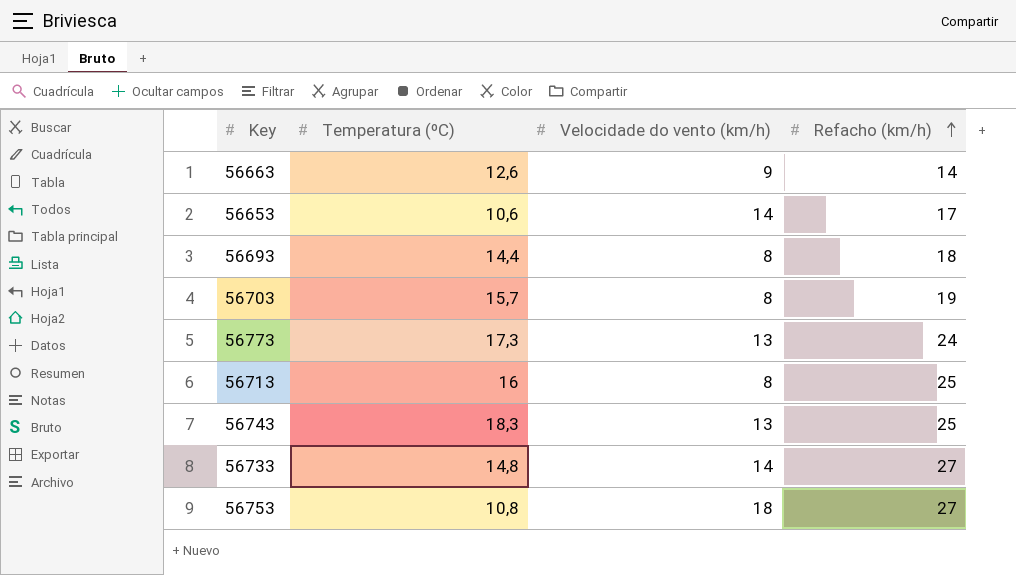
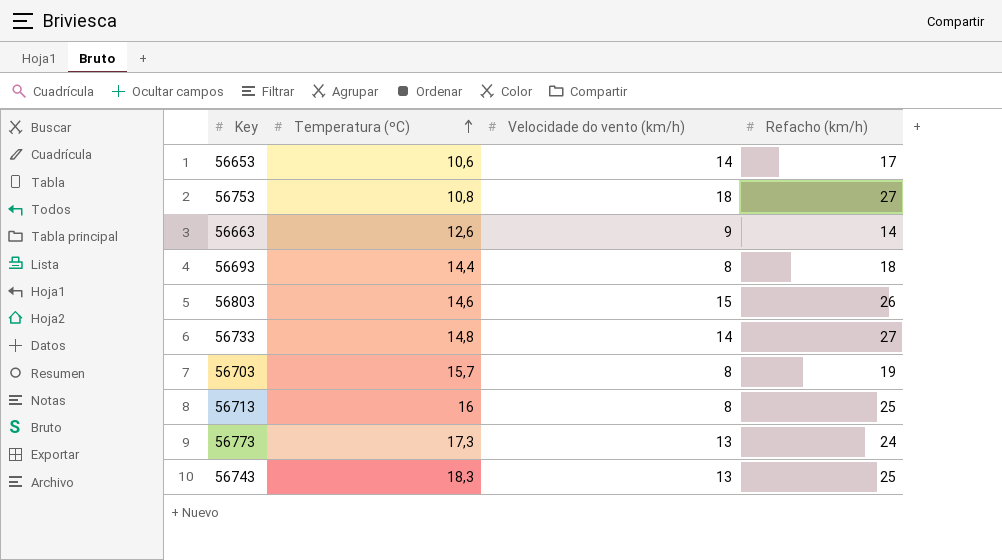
row order: Refacho (km/h) ascending -> Temperatura (ºC) ascending
row 56803: none -> 14,6 | 15 | 26

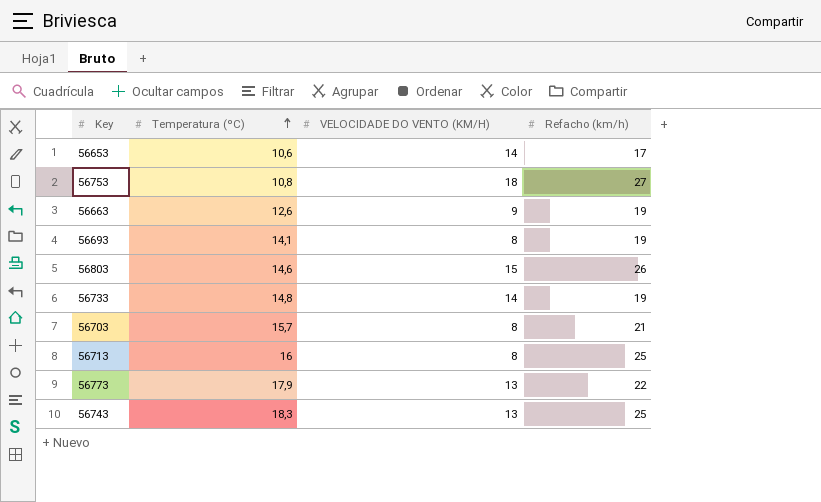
column name: Velocidade do vento (km/h) -> VELOCIDADE DO VENTO (KM/H)
56663 | Refacho (km/h): 14 -> 19
56693 | Temperatura (ºC): 14,4 -> 14,1
56693 | Refacho (km/h): 18 -> 19
56733 | Refacho (km/h): 27 -> 19
56703 | Refacho (km/h): 19 -> 21
56773 | Temperatura (ºC): 17,3 -> 17,9
56773 | Refacho (km/h): 24 -> 22

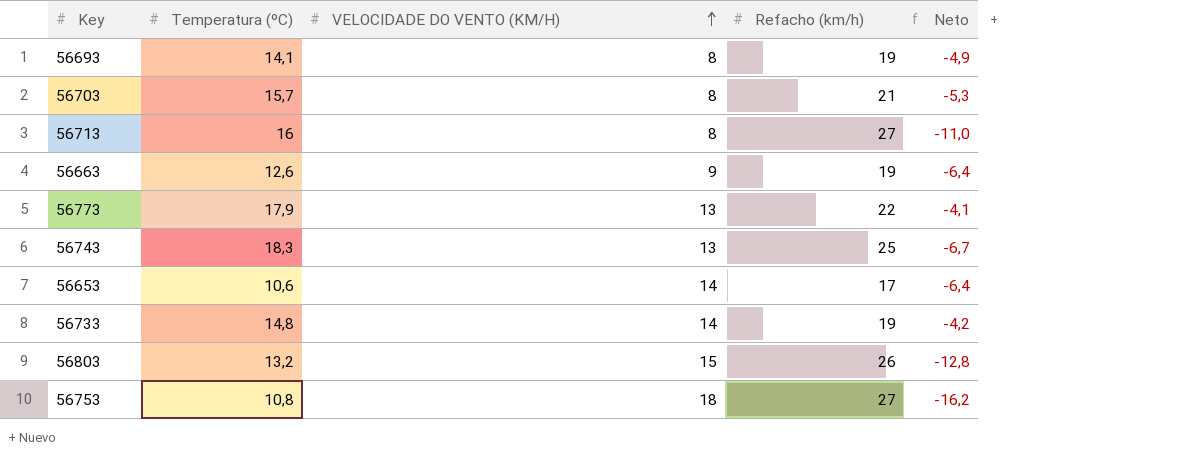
row order: Temperatura (ºC) ascending -> VELOCIDADE DO VENTO (KM/H) ascending
column Neto | formula: none -> [Temperatura (ºC)] - [Refacho (km/h)]
56713 | Refacho (km/h): 25 -> 27
56803 | Temperatura (ºC): 14,6 -> 13,2

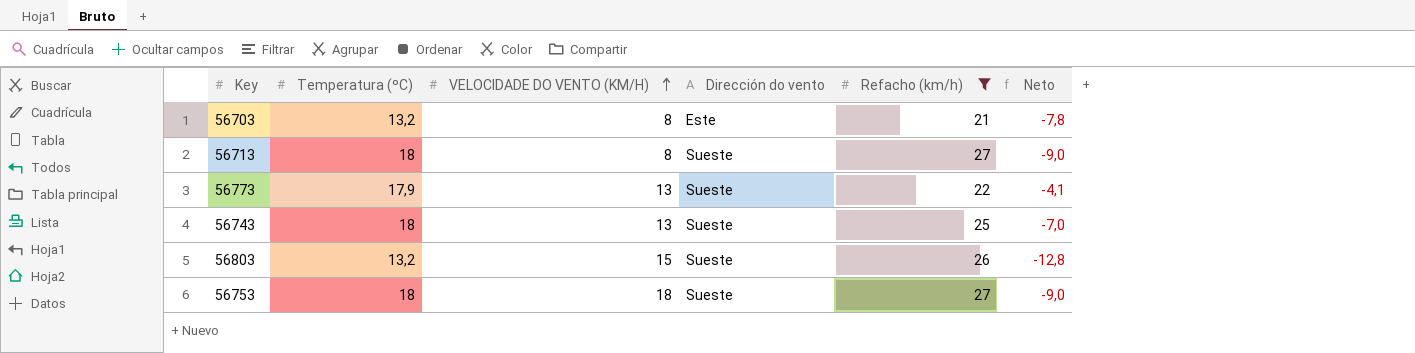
filter: none -> Refacho (km/h) >= 21
column Dirección do vento | position: none -> 4
56703 | Temperatura (ºC): 15,7 -> 13,2
56703 | Neto: -5,3 -> -7,8
56713 | Temperatura (ºC): 16 -> 18
56713 | Neto: -11,0 -> -9,0
56743 | Temperatura (ºC): 18,3 -> 18
56743 | Neto: -6,7 -> -7,0
56753 | Temperatura (ºC): 10,8 -> 18
56753 | Neto: -16,2 -> -9,0

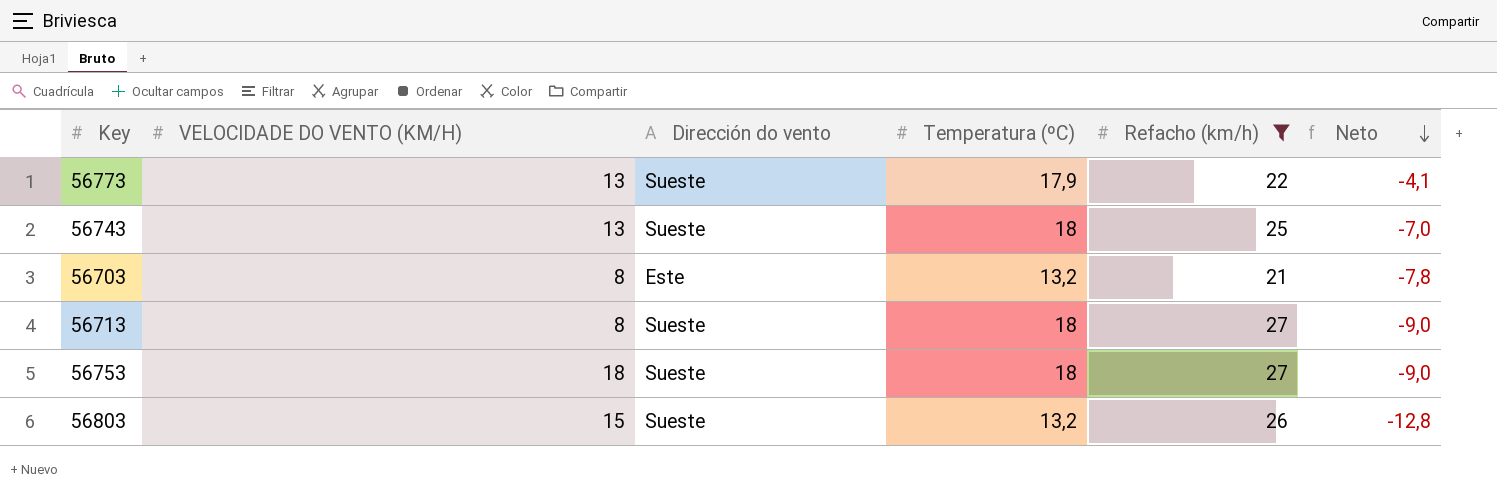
row order: VELOCIDADE DO VENTO (KM/H) ascending -> Neto descending
column Temperatura (ºC) | position: 2 -> 4

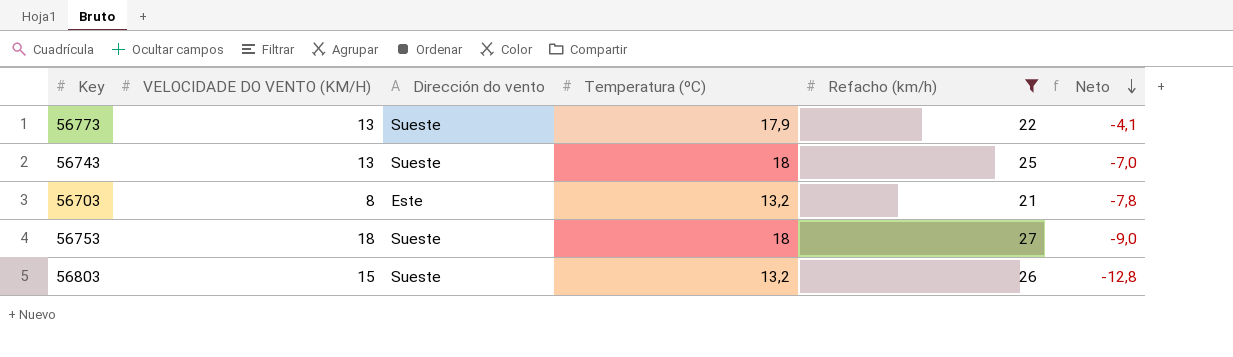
row 56713: 8 | Sueste | 18 | 27 | -9,0 -> none

